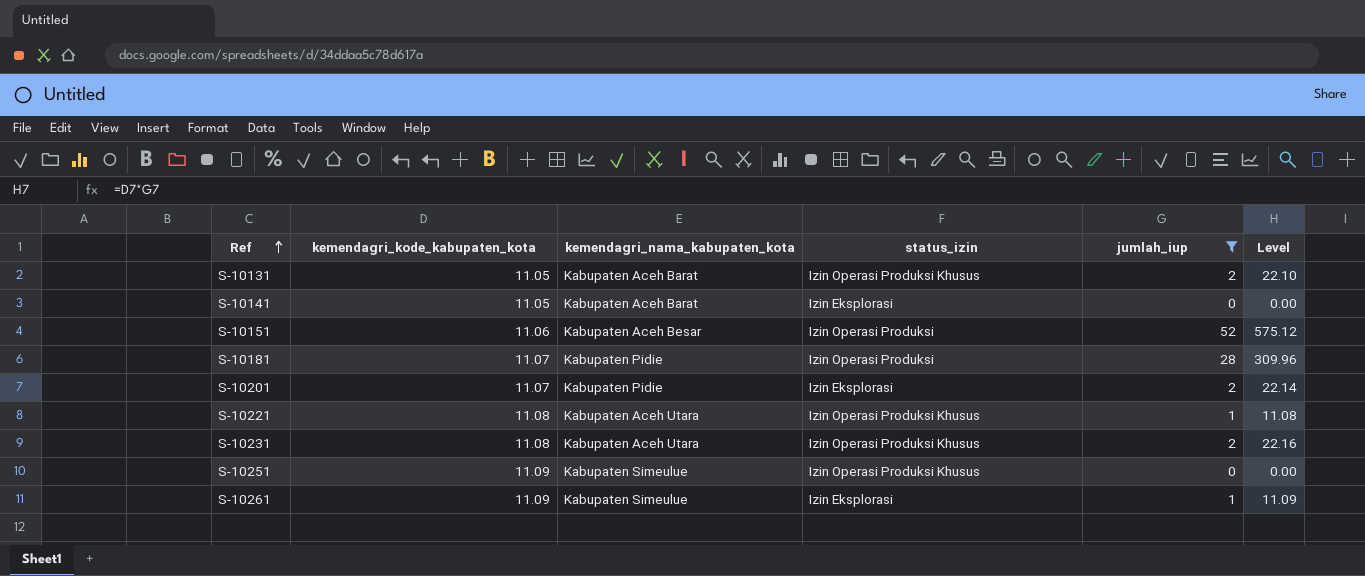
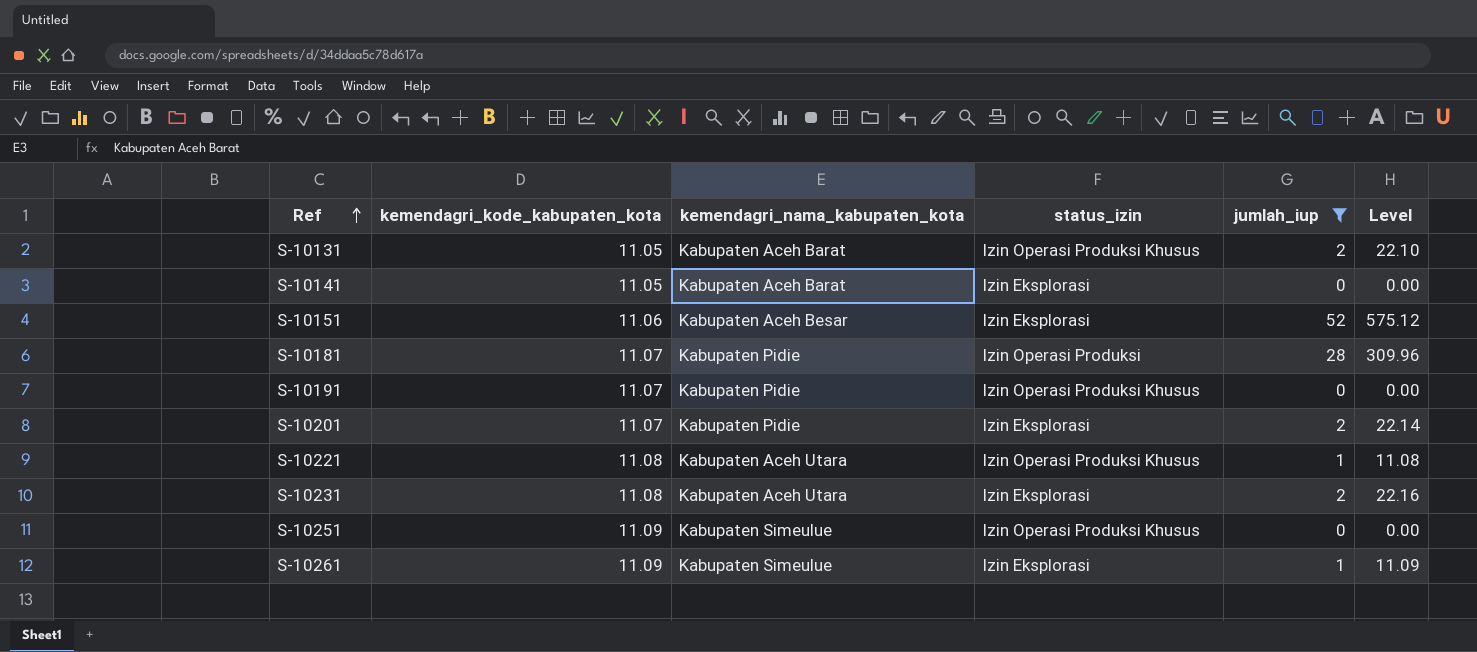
S-10151 | status_izin: Izin Operasi Produksi -> Izin Eksplorasi
row S-10191: none -> 11.07 | Kabupaten Pidie | Izin Operasi Produksi Khusus | 0 | 0.00
S-10231 | status_izin: Izin Operasi Produksi Khusus -> Izin Eksplorasi

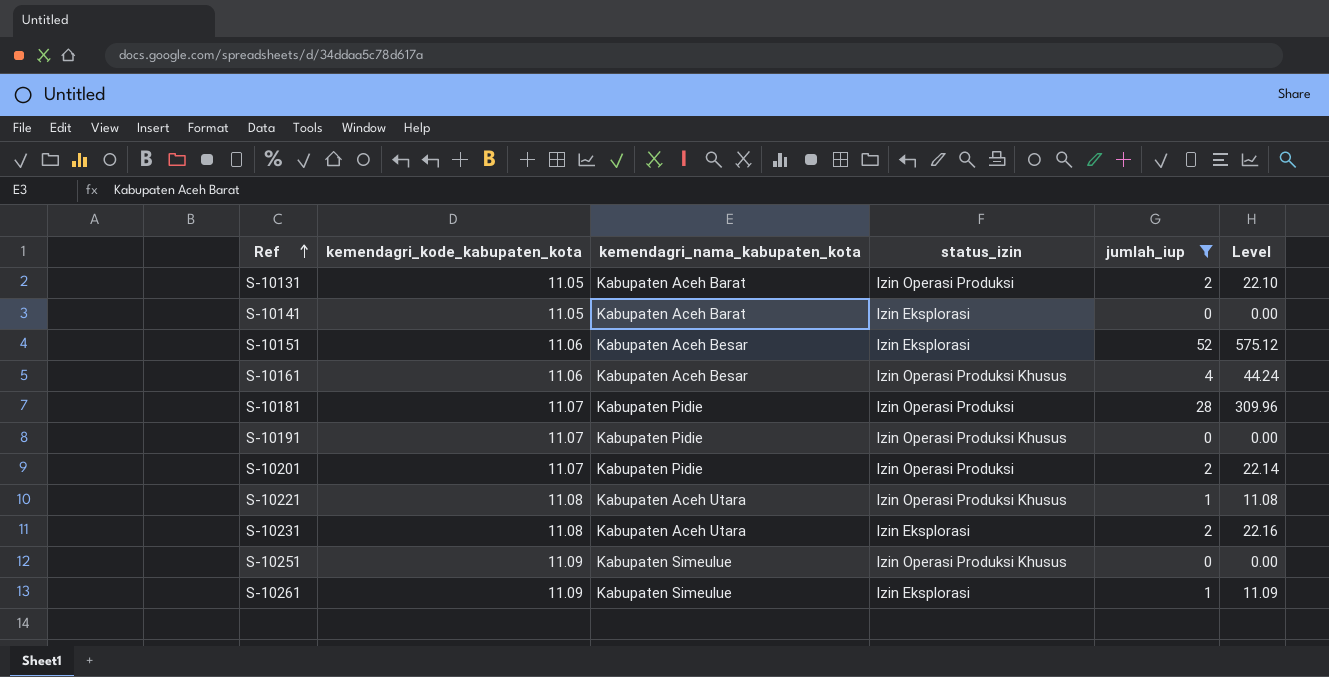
S-10131 | status_izin: Izin Operasi Produksi Khusus -> Izin Operasi Produksi
row S-10161: none -> 11.06 | Kabupaten Aceh Besar | Izin Operasi Produksi Khusus | 4 | 44.24
S-10201 | status_izin: Izin Eksplorasi -> Izin Operasi Produksi

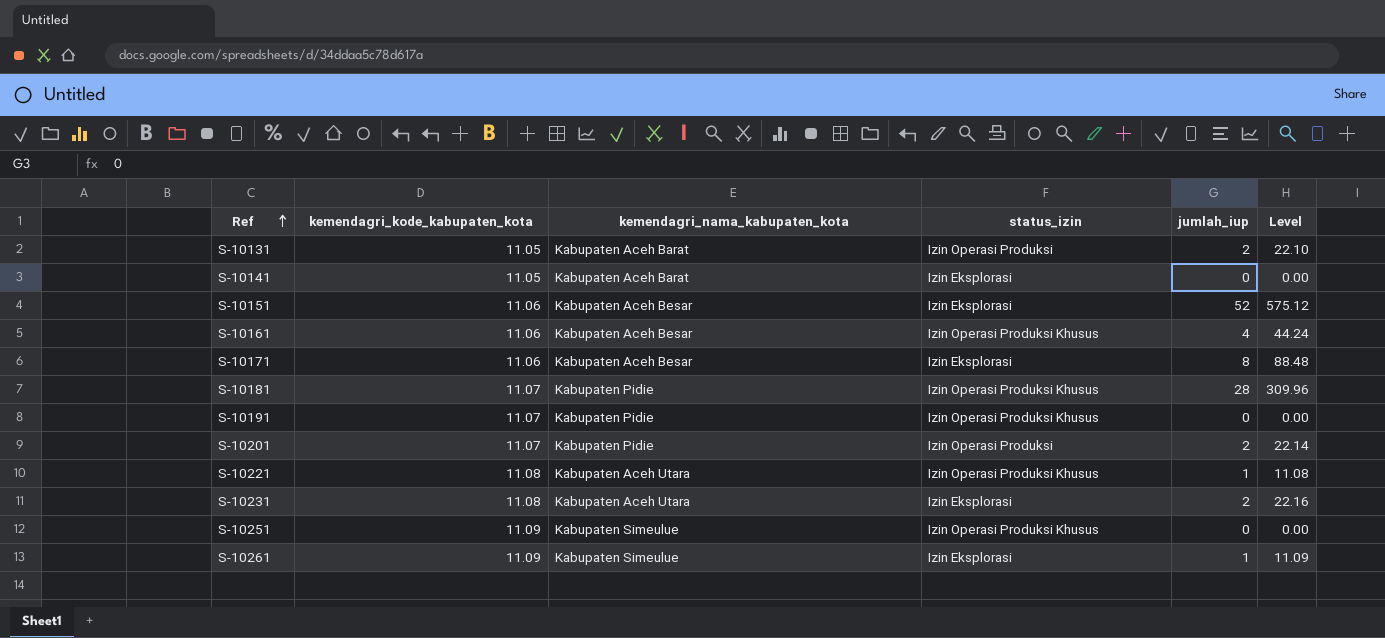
filter: jumlah_iup != 8 -> none
S-10181 | status_izin: Izin Operasi Produksi -> Izin Operasi Produksi Khusus

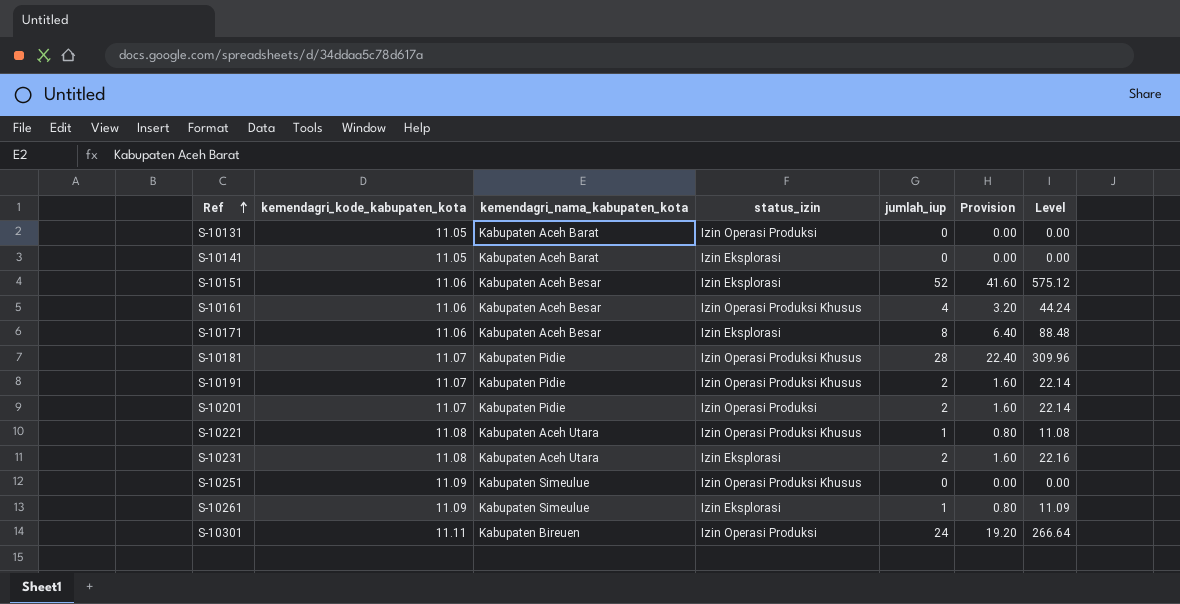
column Provision | formula: none -> [jumlah_iup] * 0.8
S-10131 | jumlah_iup: 2 -> 0
S-10131 | Level: 22.10 -> 0.00
S-10191 | jumlah_iup: 0 -> 2
S-10191 | Level: 0.00 -> 22.14
row S-10301: none -> 11.11 | Kabupaten Bireuen | Izin Operasi Produksi | 24 | 19.20 | 266.64

